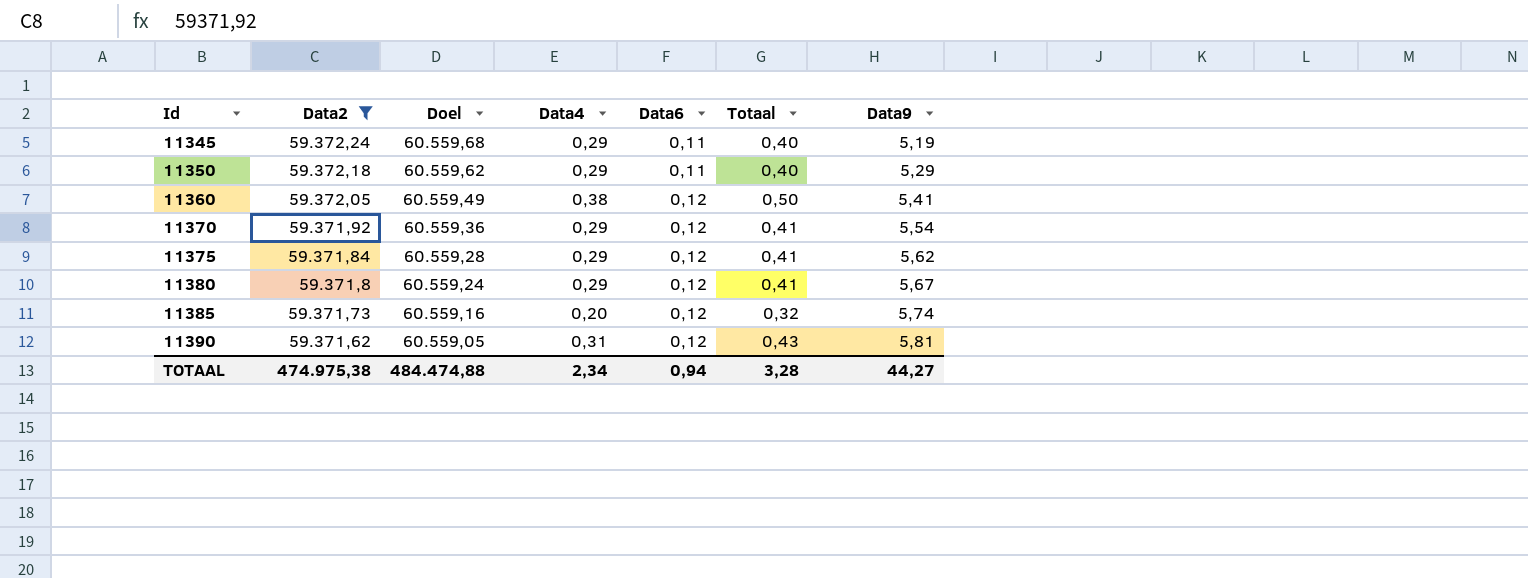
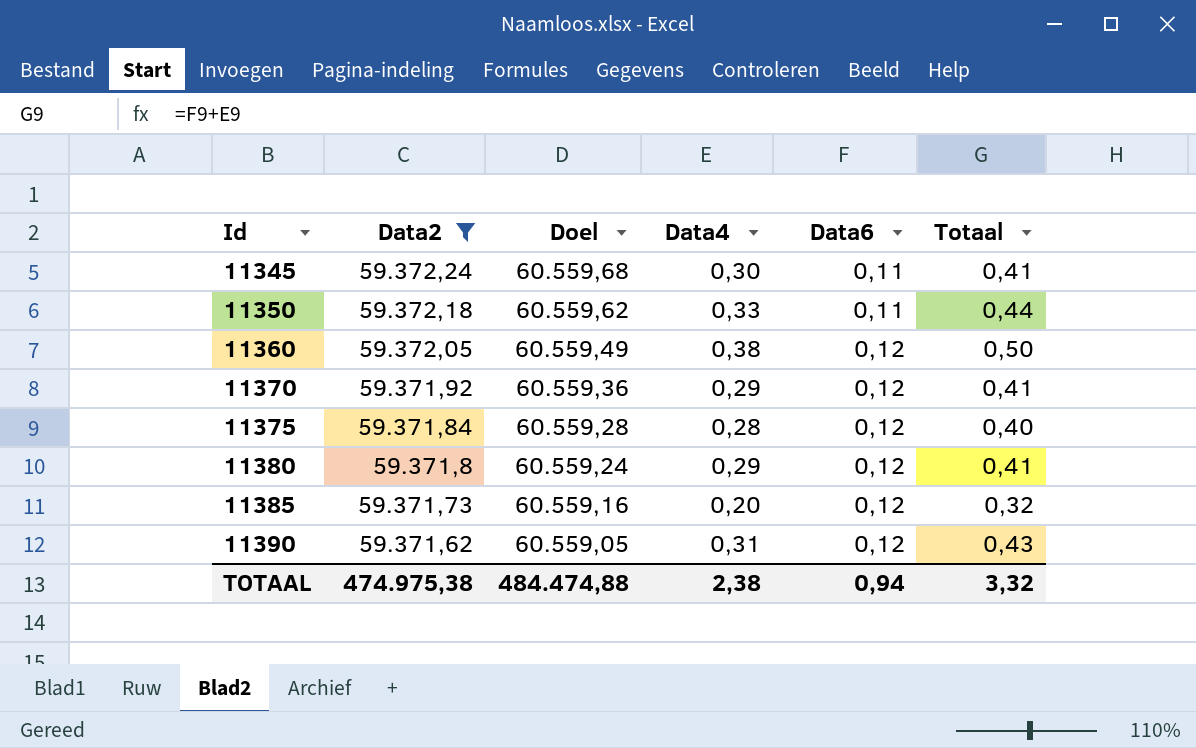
column Data9 | position: 7 -> none
11345 | Data4: 0,29 -> 0,30
11345 | Totaal: 0,40 -> 0,41
11350 | Data4: 0,29 -> 0,33
11350 | Totaal: 0,40 -> 0,44
11375 | Data4: 0,29 -> 0,28
11375 | Totaal: 0,41 -> 0,40
TOTAAL | Data4: 2,34 -> 2,38
TOTAAL | Totaal: 3,28 -> 3,32

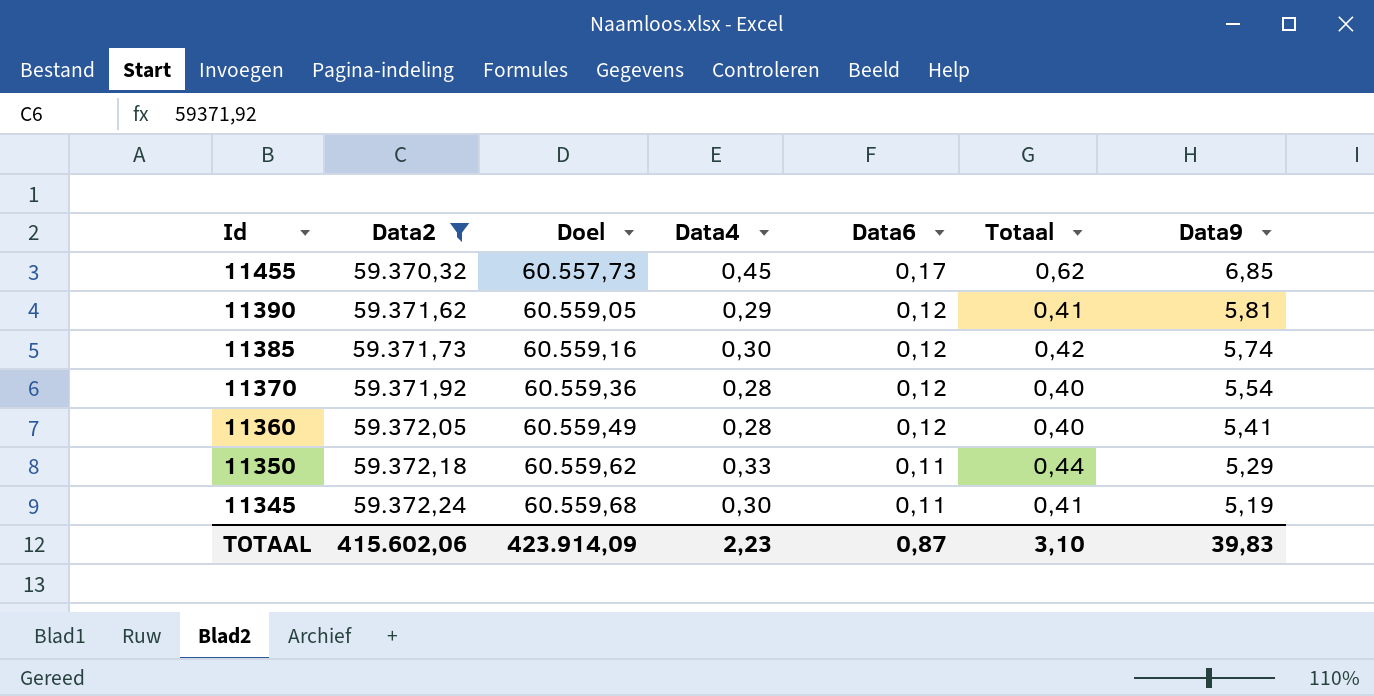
row order: Id ascending -> Id descending
column Data9 | position: none -> 7
row 11375: 59.371,84 | 60.559,28 | 0,28 | 0,12 | 0,40 -> none
row 11380: 59.371,8 | 60.559,24 | 0,29 | 0,12 | 0,41 -> none
row 11455: none -> 59.370,32 | 60.557,73 | 0,45 | 0,17 | 0,62 | 6,85
11390 | Data4: 0,31 -> 0,29
11390 | Totaal: 0,43 -> 0,41
11385 | Data4: 0,20 -> 0,30
11385 | Totaal: 0,32 -> 0,42
11370 | Data4: 0,29 -> 0,28
11370 | Totaal: 0,41 -> 0,40
11360 | Data4: 0,38 -> 0,28
11360 | Totaal: 0,50 -> 0,40
TOTAAL | Data2: 474.975,38 -> 415.602,06
TOTAAL | Doel: 484.474,88 -> 423.914,09
TOTAAL | Data4: 2,38 -> 2,23
TOTAAL | Data6: 0,94 -> 0,87
TOTAAL | Totaal: 3,32 -> 3,10

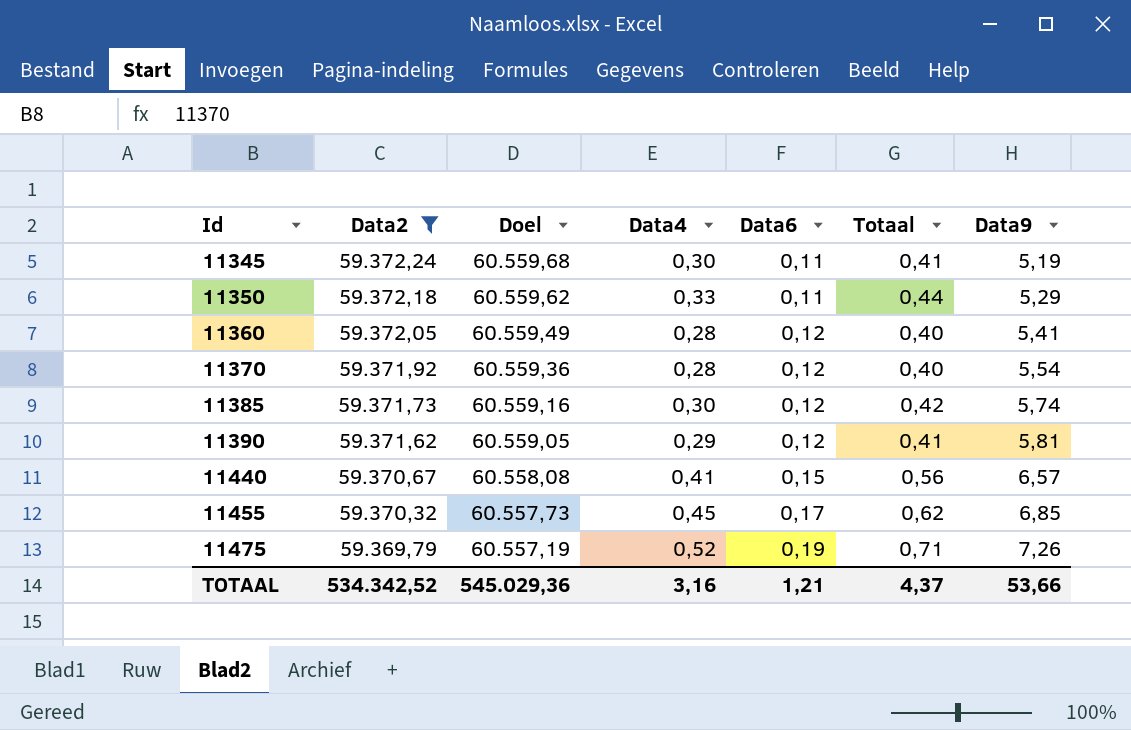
row order: Id descending -> Id ascending
row 11440: none -> 59.370,67 | 60.558,08 | 0,41 | 0,15 | 0,56 | 6,57
row 11475: none -> 59.369,79 | 60.557,19 | 0,52 | 0,19 | 0,71 | 7,26
TOTAAL | Data2: 415.602,06 -> 534.342,52
TOTAAL | Doel: 423.914,09 -> 545.029,36
TOTAAL | Data4: 2,23 -> 3,16
TOTAAL | Data6: 0,87 -> 1,21
TOTAAL | Totaal: 3,10 -> 4,37
TOTAAL | Data9: 39,83 -> 53,66

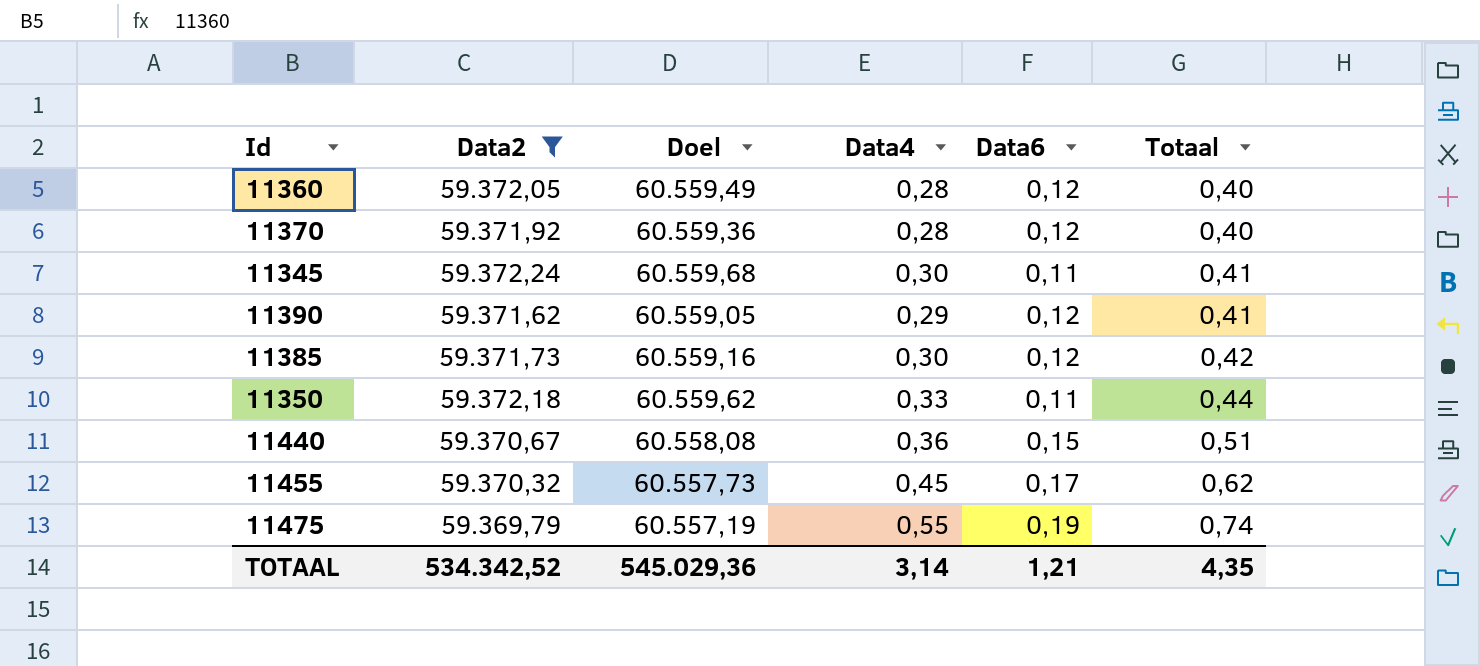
row order: Id ascending -> Totaal ascending
column Data9 | position: 7 -> none
11440 | Data4: 0,41 -> 0,36
11440 | Totaal: 0,56 -> 0,51
11475 | Data4: 0,52 -> 0,55
11475 | Totaal: 0,71 -> 0,74
TOTAAL | Data4: 3,16 -> 3,14
TOTAAL | Totaal: 4,37 -> 4,35

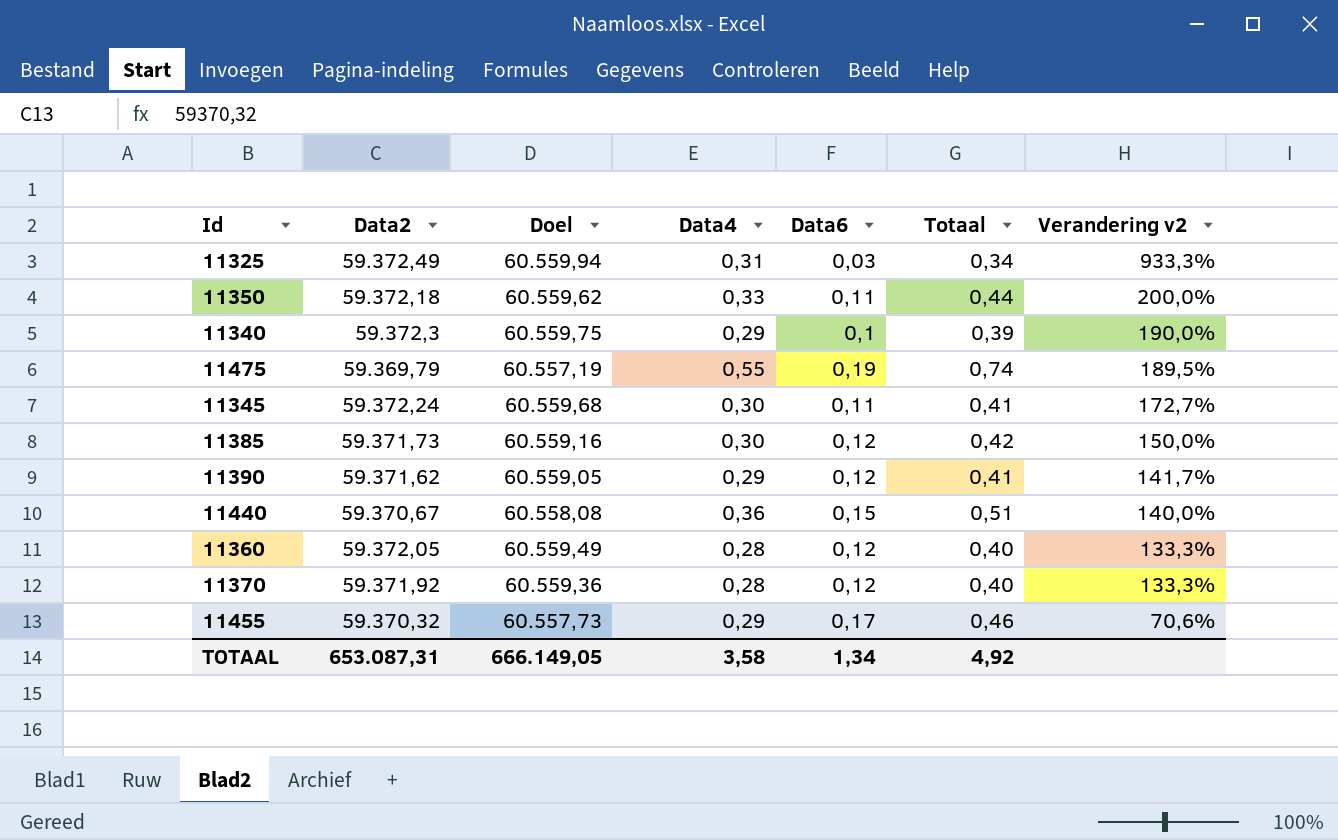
filter: Data2 <= 59.372,24 -> none
row order: Totaal ascending -> Verandering v2 descending
column Verandering v2 | formula: none -> ([Data4] - [Data6]) / [Data6]
11455 | Data4: 0,45 -> 0,29
11455 | Totaal: 0,62 -> 0,46
TOTAAL | Data2: 534.342,52 -> 653.087,31
TOTAAL | Doel: 545.029,36 -> 666.149,05
TOTAAL | Data4: 3,14 -> 3,58
TOTAAL | Data6: 1,21 -> 1,34
TOTAAL | Totaal: 4,35 -> 4,92

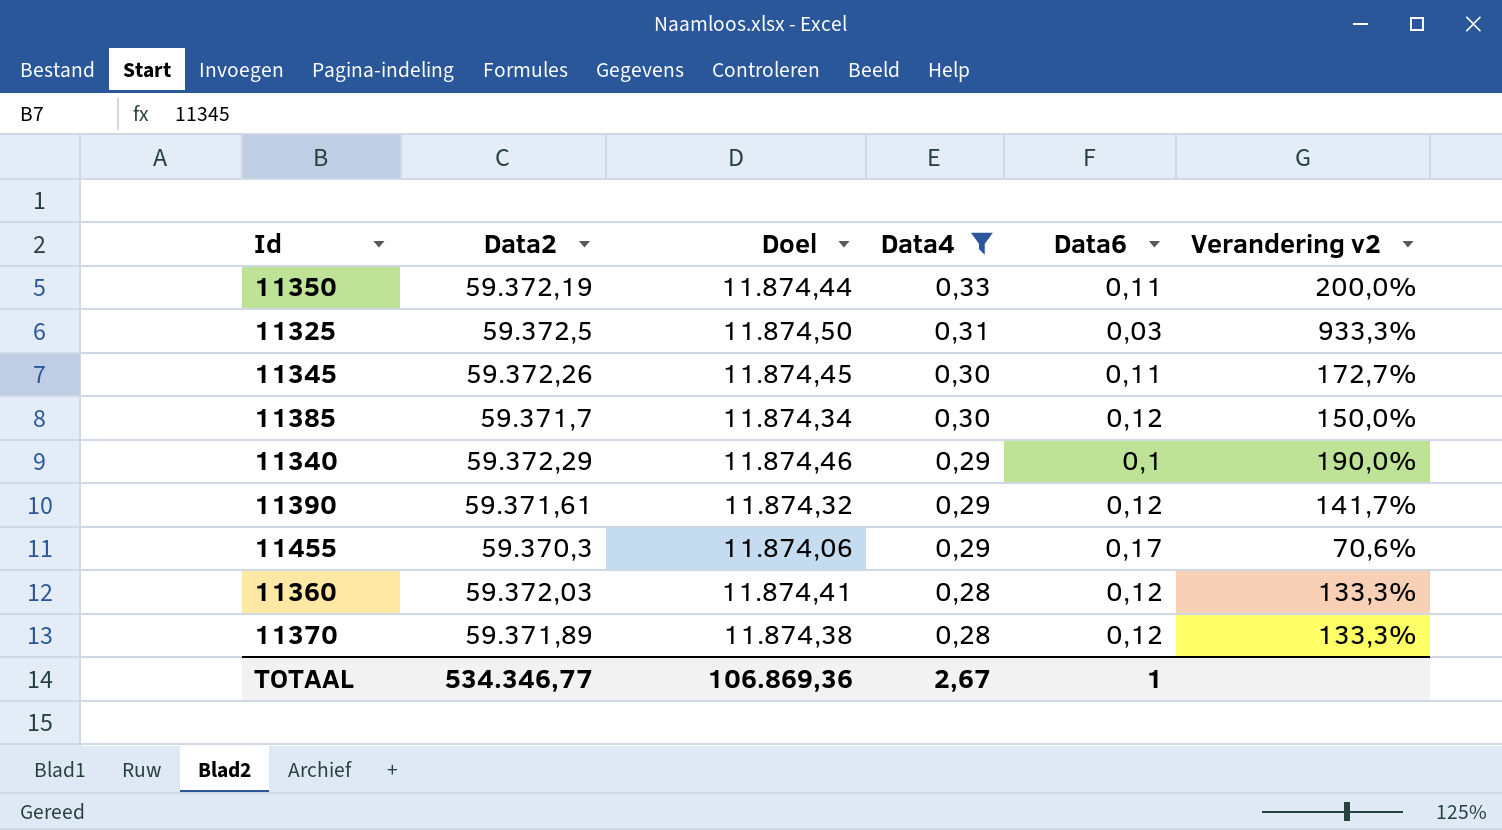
filter: none -> Data4 <= 0,33
row order: Verandering v2 descending -> Data4 descending
column Totaal | formula: [Data4] + [Data6] -> none
column Doel | formula: [Data2] * 1,02 -> [Data2] * 0,2
11350 | Data2: 59.372,18 -> 59.372,19
11325 | Data2: 59.372,49 -> 59.372,5
11345 | Data2: 59.372,24 -> 59.372,26
11385 | Data2: 59.371,73 -> 59.371,7
11340 | Data2: 59.372,3 -> 59.372,29
11390 | Data2: 59.371,62 -> 59.371,61
11455 | Data2: 59.370,32 -> 59.370,3
11360 | Data2: 59.372,05 -> 59.372,03
11370 | Data2: 59.371,92 -> 59.371,89
TOTAAL | Data2: 653.087,31 -> 534.346,77
TOTAAL | Doel: 666.149,05 -> 106.869,36
TOTAAL | Data4: 3,58 -> 2,67
TOTAAL | Data6: 1,34 -> 1

